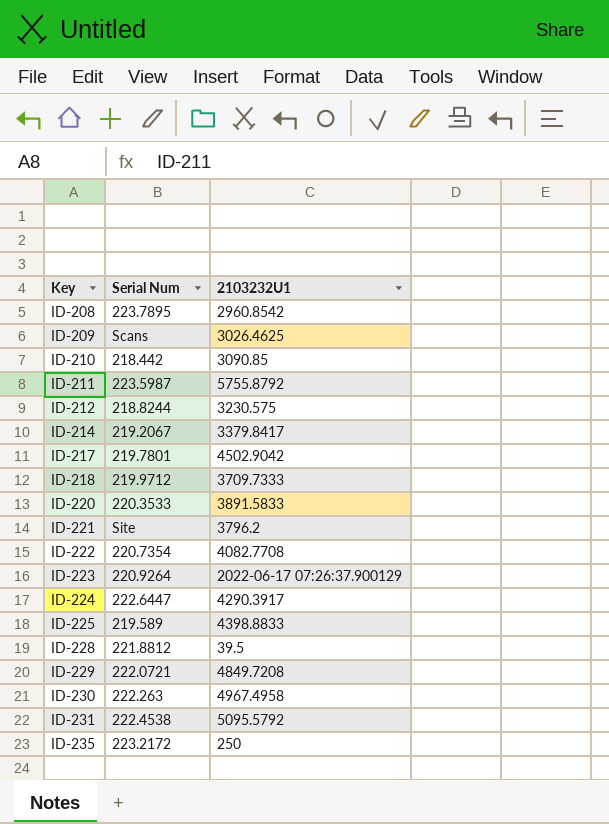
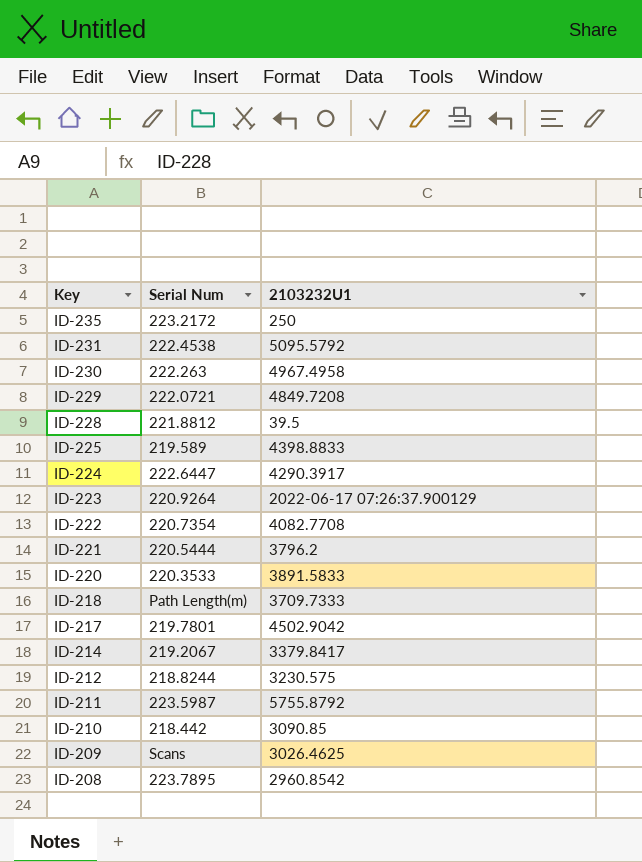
row order: Key ascending -> Key descending
ID-221 | Serial Num: Site -> 220.5444
ID-218 | Serial Num: 219.9712 -> Path Length(m)

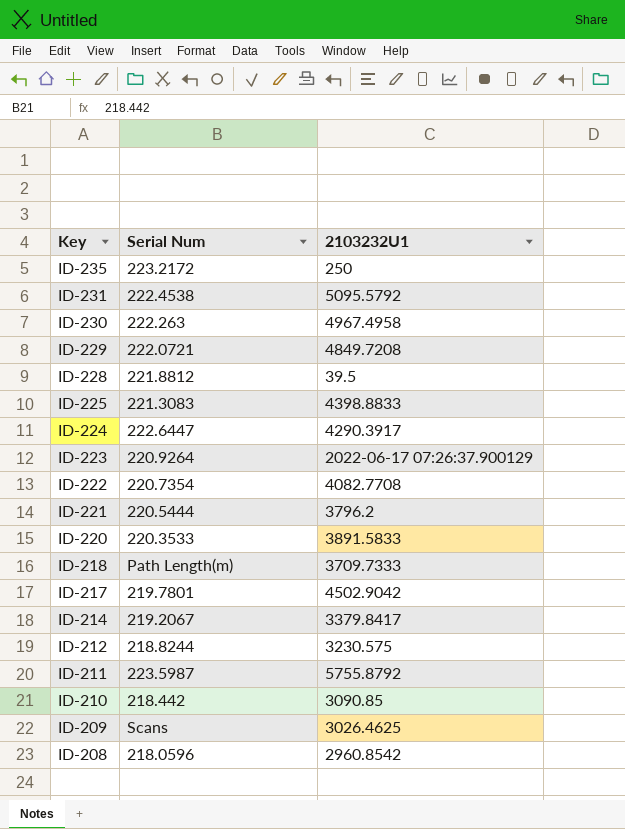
ID-225 | Serial Num: 219.589 -> 221.3083
ID-208 | Serial Num: 223.7895 -> 218.0596

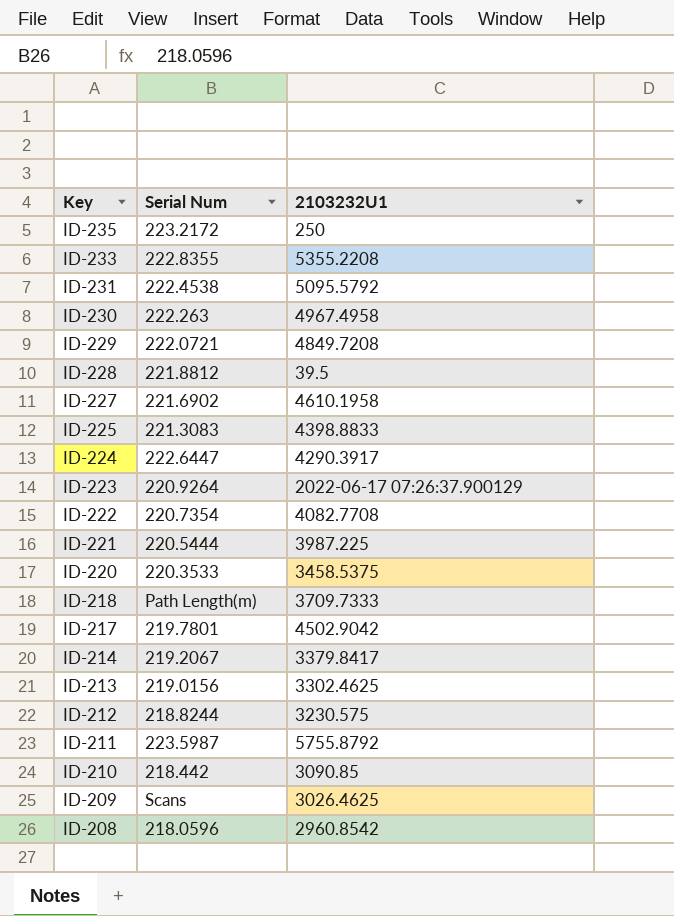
row ID-233: none -> 222.8355 | 5355.2208
row ID-227: none -> 221.6902 | 4610.1958
ID-221 | 2103232U1: 3796.2 -> 3987.225
ID-220 | 2103232U1: 3891.5833 -> 3458.5375
row ID-213: none -> 219.0156 | 3302.4625

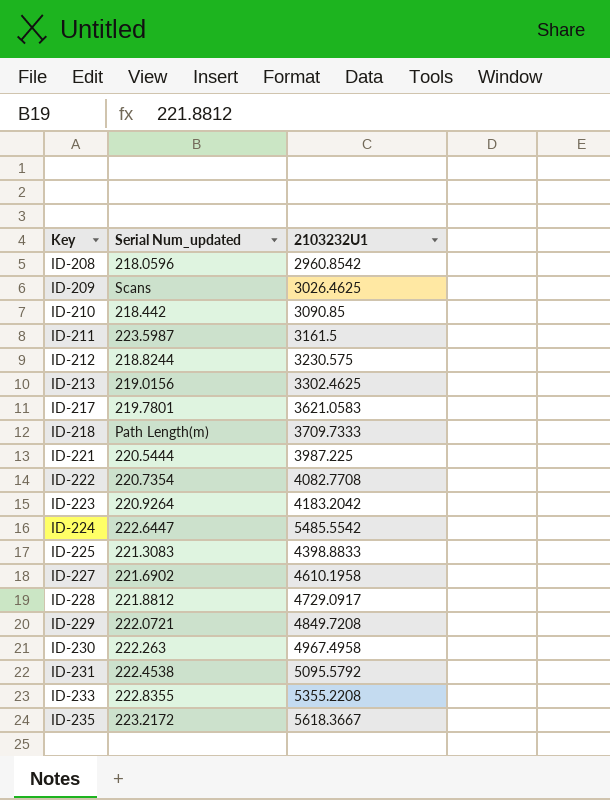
row order: Key descending -> Key ascending
column name: Serial Num -> Serial Num_updated
row ID-220: 220.3533 | 3458.5375 -> none
row ID-214: 219.2067 | 3379.8417 -> none
ID-211 | 2103232U1: 5755.8792 -> 3161.5
ID-217 | 2103232U1: 4502.9042 -> 3621.0583
ID-223 | 2103232U1: 2022-06-17 07:26:37.900129 -> 4183.2042
ID-224 | 2103232U1: 4290.3917 -> 5485.5542
ID-228 | 2103232U1: 39.5 -> 4729.0917
ID-235 | 2103232U1: 250 -> 5618.3667

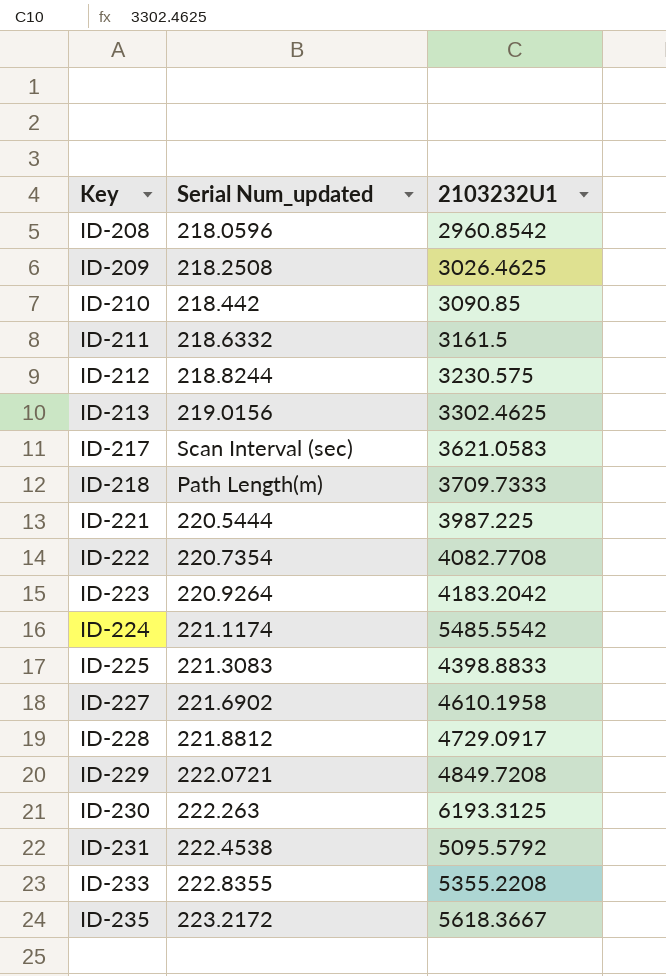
ID-209 | Serial Num_updated: Scans -> 218.2508
ID-211 | Serial Num_updated: 223.5987 -> 218.6332
ID-217 | Serial Num_updated: 219.7801 -> Scan Interval (sec)
ID-224 | Serial Num_updated: 222.6447 -> 221.1174
ID-230 | 2103232U1: 4967.4958 -> 6193.3125

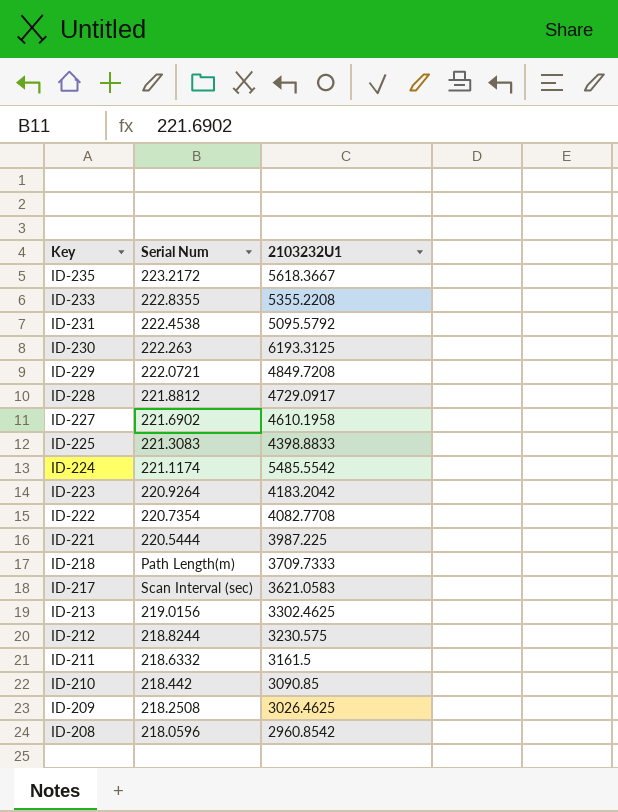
row order: Key ascending -> Key descending
column name: Serial Num_updated -> Serial Num

